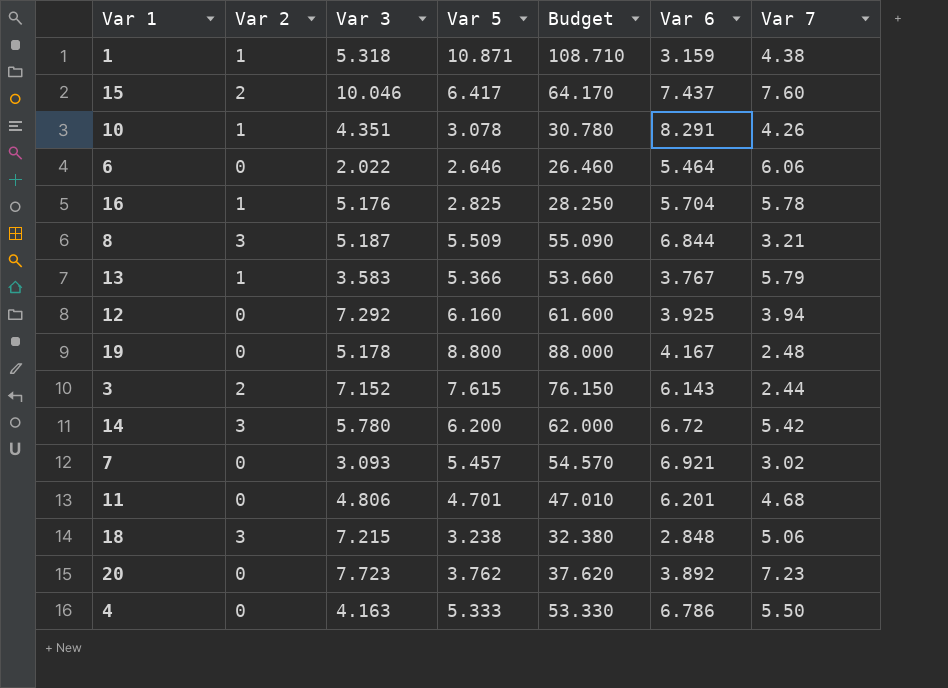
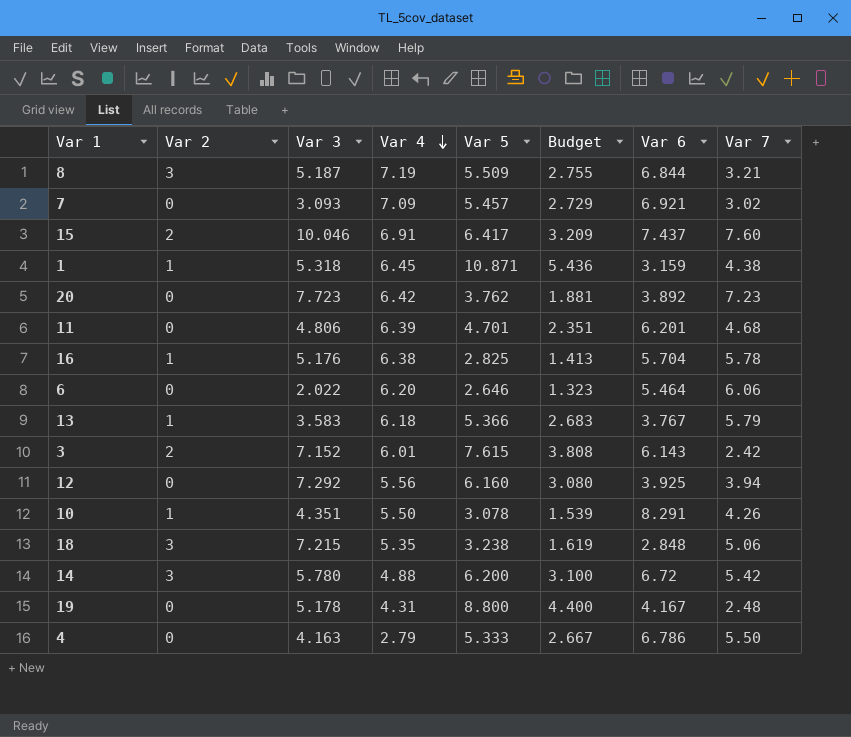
row order: none -> Var 4 descending
column Var 4 | position: none -> 4
column Budget | formula: [Var 5] * 10 -> [Var 5] * 0.5
3 | Var 7: 2.44 -> 2.42

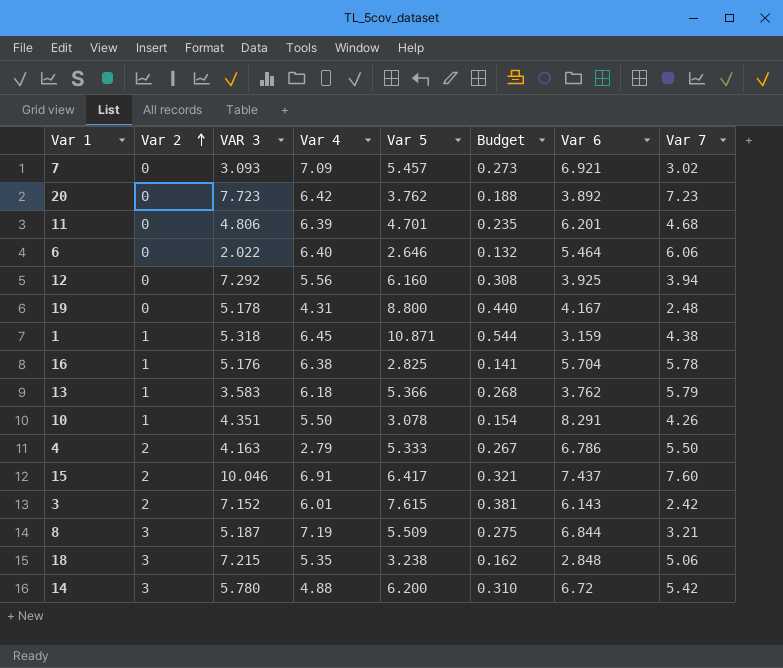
row order: Var 4 descending -> Var 2 ascending
column name: Var 3 -> VAR 3
column Budget | formula: [Var 5] * 0.5 -> [Var 5] * 0.05
6 | Var 4: 6.20 -> 6.40
13 | Var 6: 3.767 -> 3.762
4 | Var 2: 0 -> 2

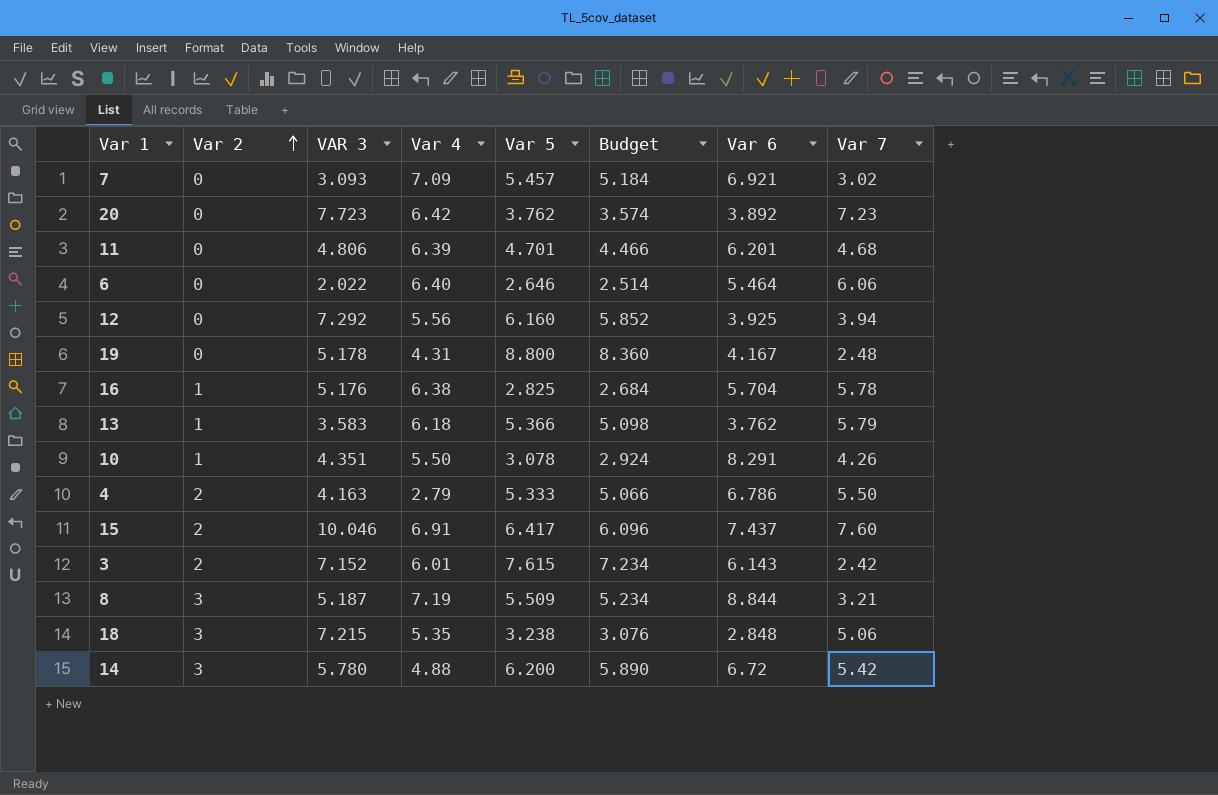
column Budget | formula: [Var 5] * 0.05 -> [Var 5] * 0.95
row 1: 1 | 5.318 | 6.45 | 10.871 | 0.544 | 3.159 | 4.38 -> none
8 | Var 6: 6.844 -> 8.844

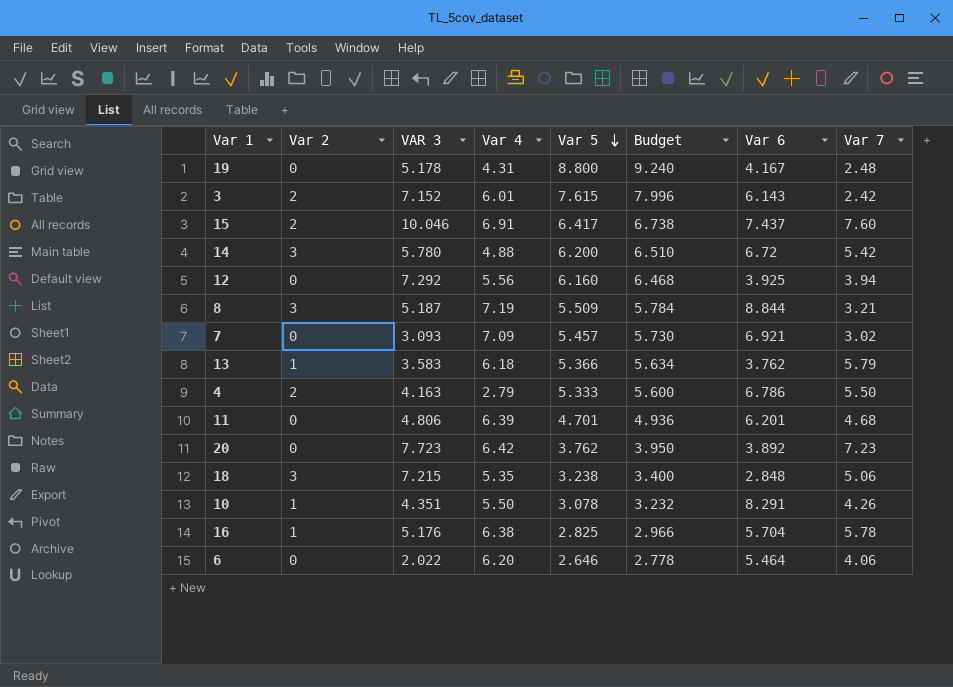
row order: Var 2 ascending -> Var 5 descending
column Budget | formula: [Var 5] * 0.95 -> [Var 5] * 1.05
6 | Var 4: 6.40 -> 6.20
6 | Var 7: 6.06 -> 4.06

